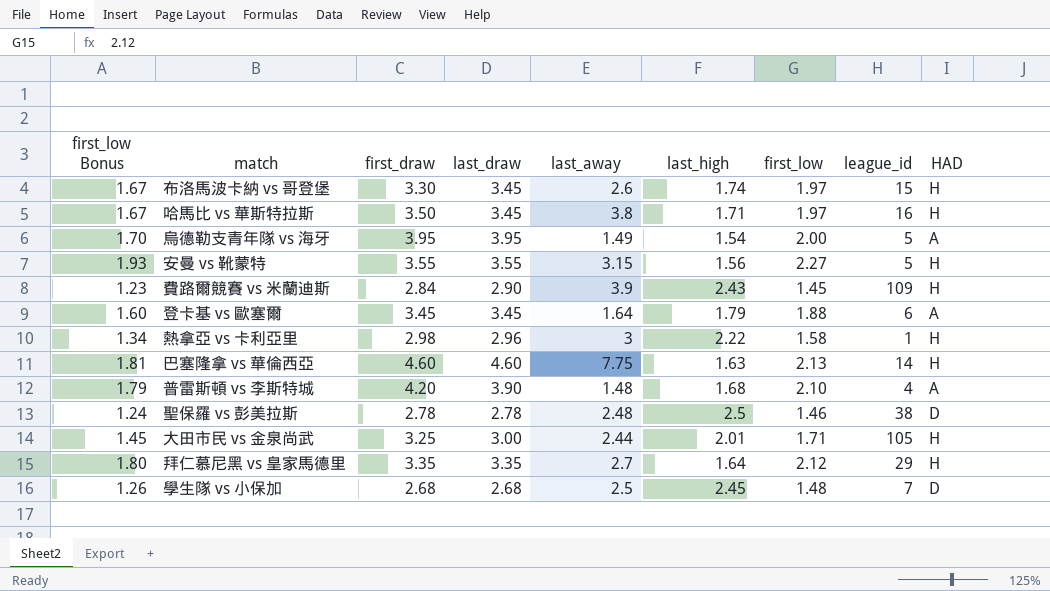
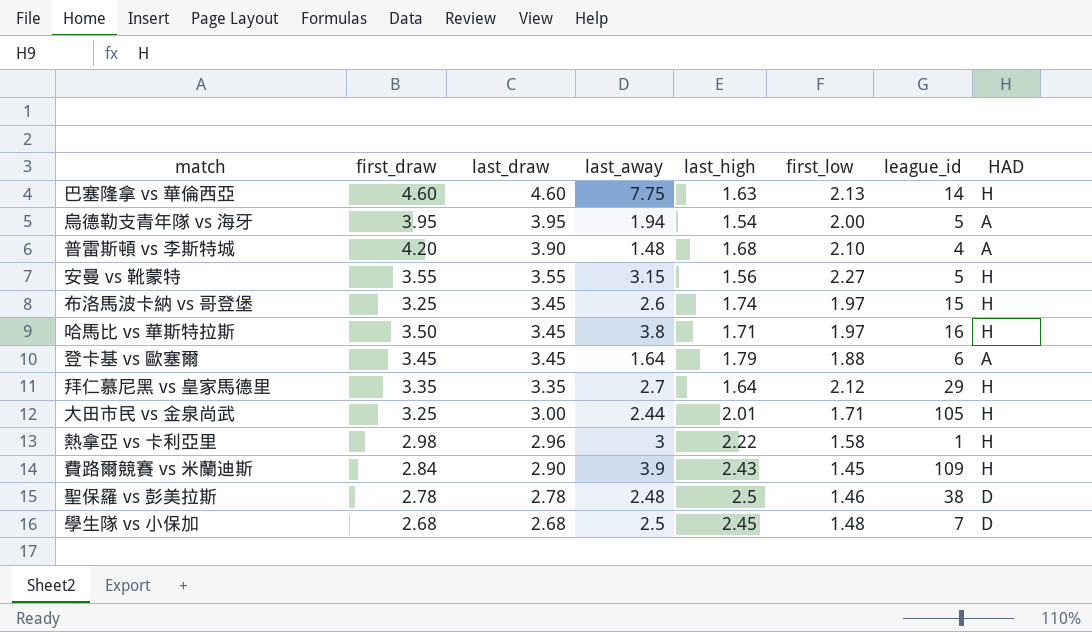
row order: none -> last_draw descending
column first_low Bonus | formula: [first_low] * 0.85 -> none
烏德勒支青年隊 vs 海牙 | last_away: 1.49 -> 1.94
布洛馬波卡納 vs 哥登堡 | first_draw: 3.30 -> 3.25

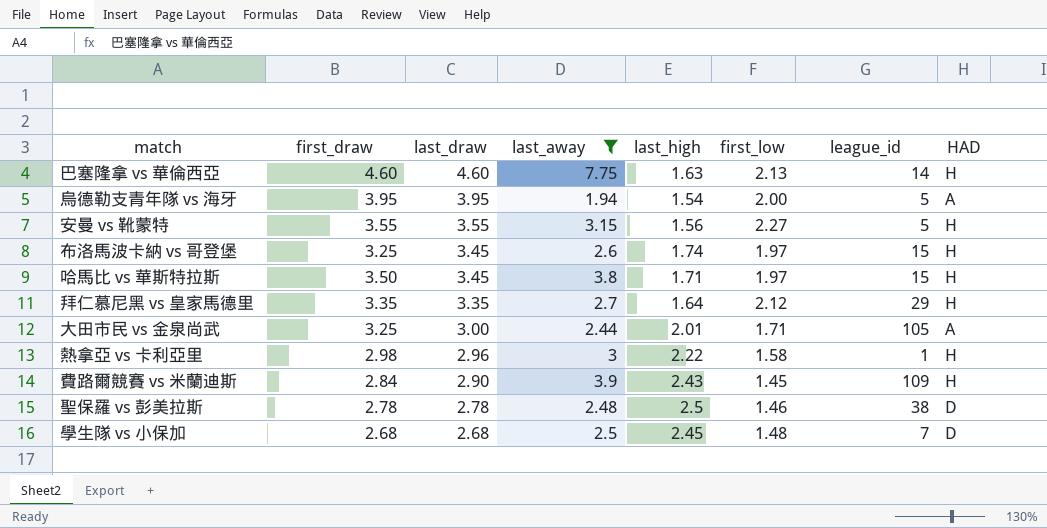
filter: none -> last_away >= 1.94
哈馬比 vs 華斯特拉斯 | league_id: 16 -> 15
大田市民 vs 金泉尚武 | HAD: H -> A

